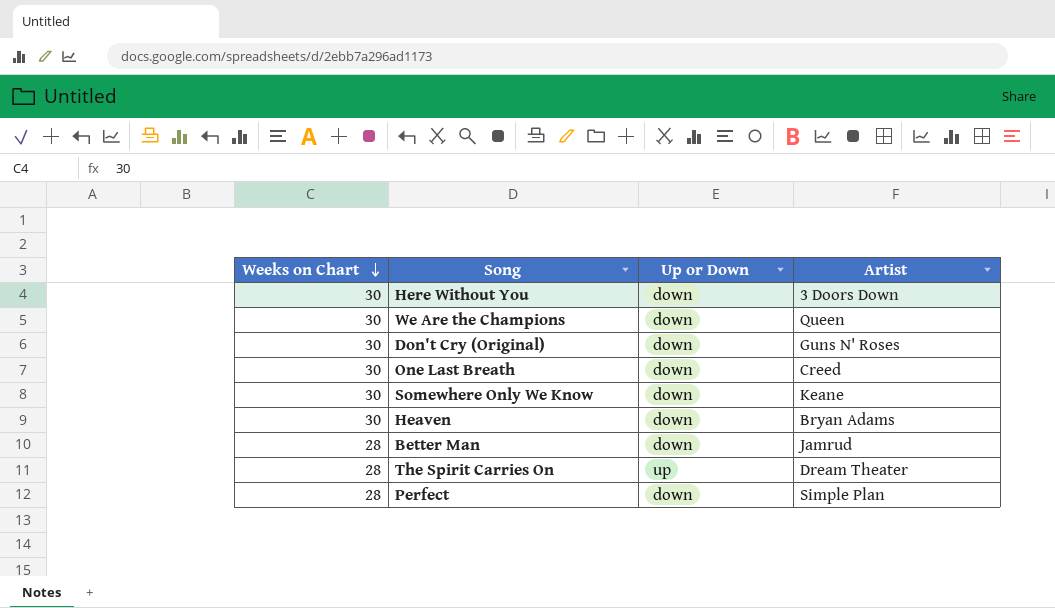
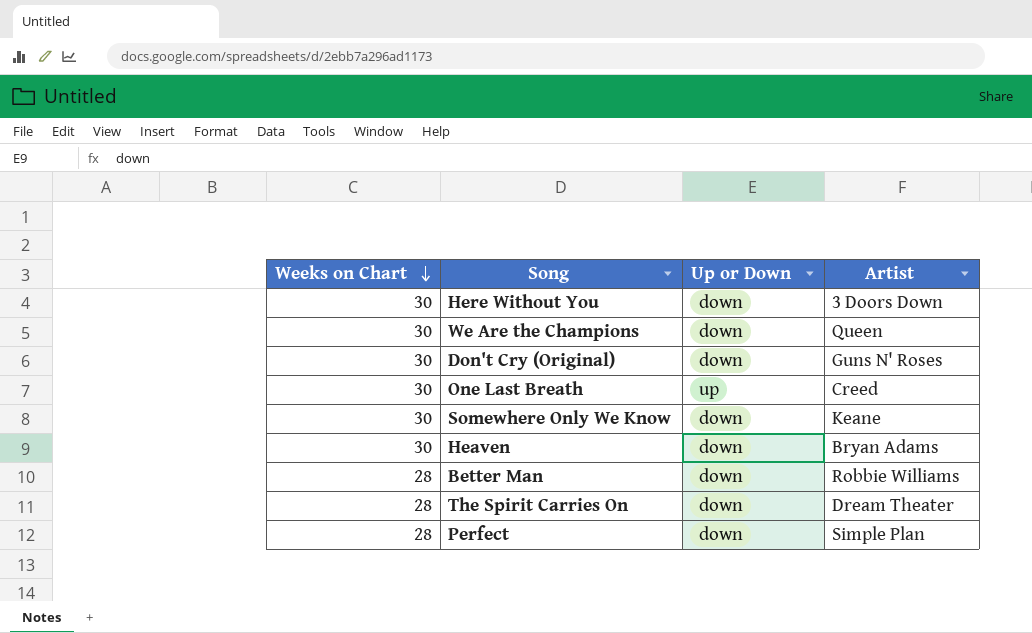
One Last Breath | Up or Down: down -> up
Better Man | Artist: Jamrud -> Robbie Williams
The Spirit Carries On | Up or Down: up -> down

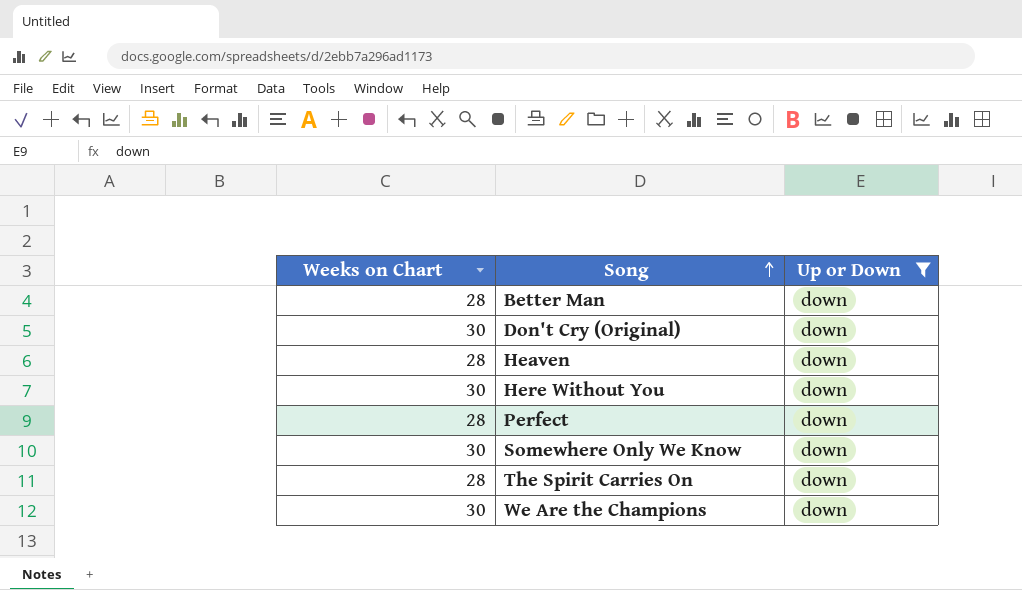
filter: none -> Up or Down = down
row order: Weeks on Chart descending -> Song ascending
column Artist | position: 4 -> none
Heaven | Weeks on Chart: 30 -> 28

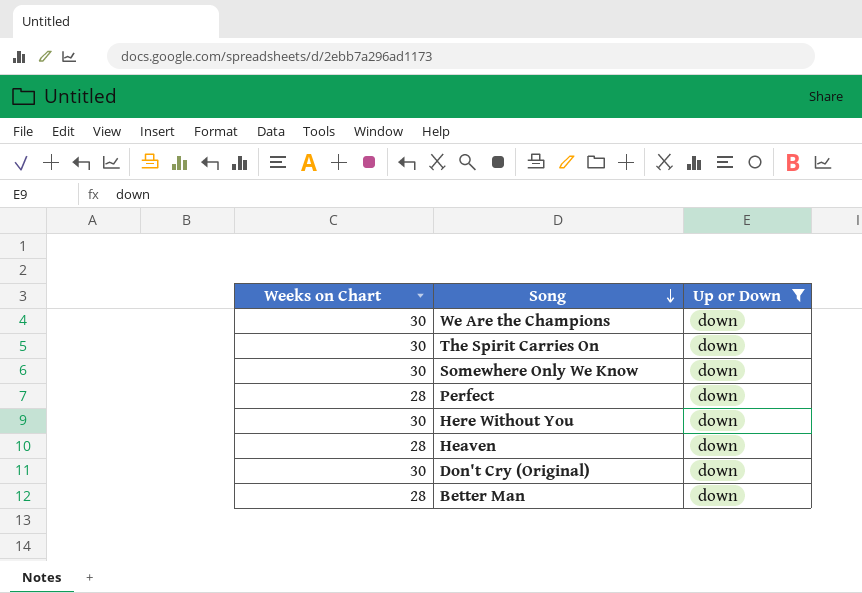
row order: Song ascending -> Song descending
The Spirit Carries On | Weeks on Chart: 28 -> 30

